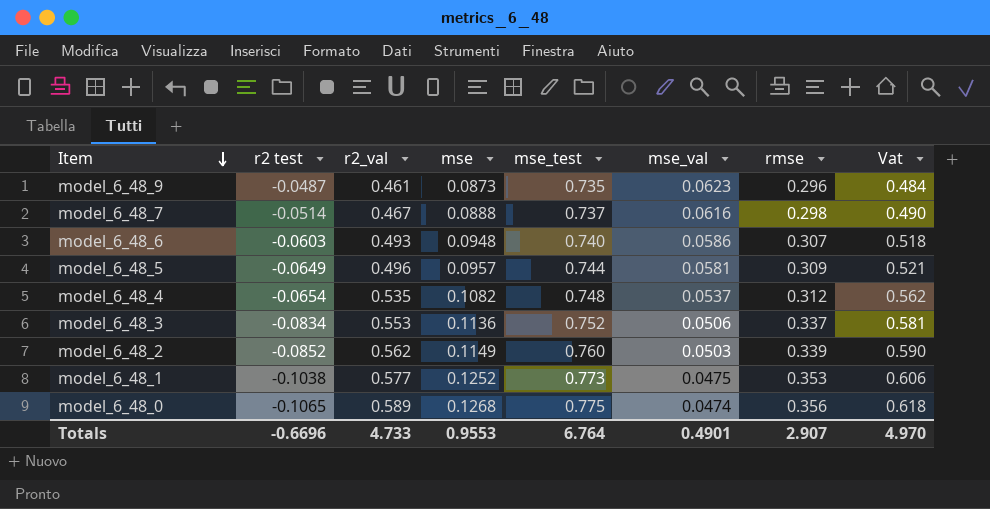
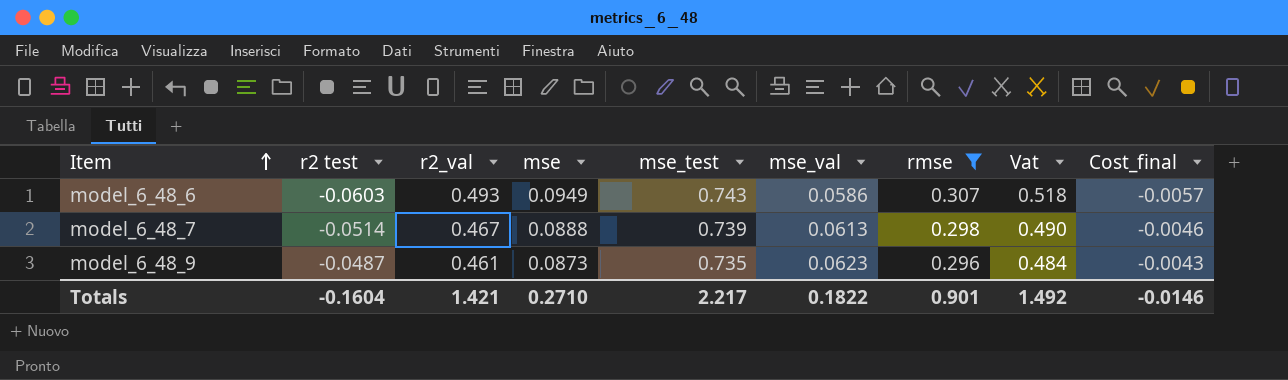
filter: none -> rmse <= 0.307
row order: Item descending -> Item ascending
column Cost_final | formula: none -> [r2 test] * [mse]
model_6_48_6 | mse: 0.0948 -> 0.0949
model_6_48_6 | mse_test: 0.740 -> 0.743
model_6_48_7 | mse_test: 0.737 -> 0.739
model_6_48_7 | mse_val: 0.0616 -> 0.0613
Totals | r2 test: -0.6696 -> -0.1604
Totals | r2_val: 4.733 -> 1.421
Totals | mse: 0.9553 -> 0.2710
Totals | mse_test: 6.764 -> 2.217
Totals | mse_val: 0.4901 -> 0.1822
Totals | rmse: 2.907 -> 0.901
Totals | Vat: 4.970 -> 1.492

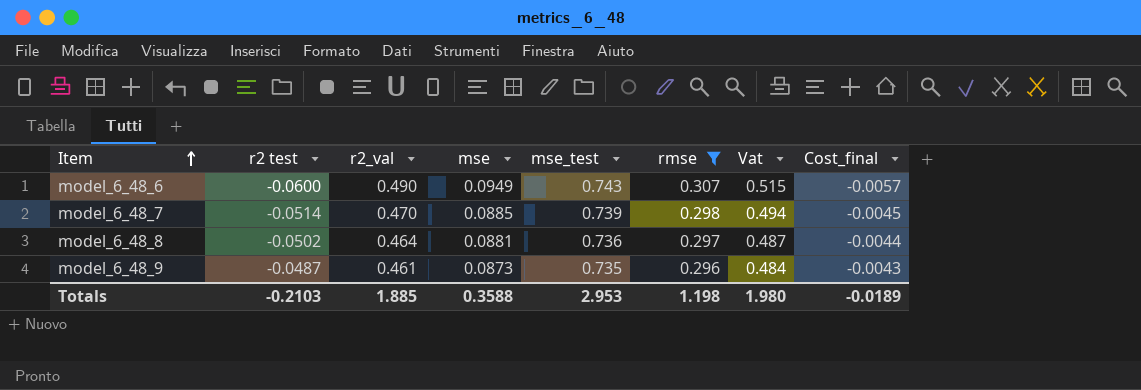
column mse_val | position: 6 -> none
model_6_48_6 | r2 test: -0.0603 -> -0.0600
model_6_48_6 | r2_val: 0.493 -> 0.490
model_6_48_6 | Vat: 0.518 -> 0.515
model_6_48_7 | r2_val: 0.467 -> 0.470
model_6_48_7 | mse: 0.0888 -> 0.0885
model_6_48_7 | Vat: 0.490 -> 0.494
model_6_48_7 | Cost_final: -0.0046 -> -0.0045
row model_6_48_8: none -> -0.0502 | 0.464 | 0.0881 | 0.736 | 0.297 | 0.487 | -0.0044
Totals | r2 test: -0.1604 -> -0.2103
Totals | r2_val: 1.421 -> 1.885
Totals | mse: 0.2710 -> 0.3588
Totals | mse_test: 2.217 -> 2.953
Totals | rmse: 0.901 -> 1.198
Totals | Vat: 1.492 -> 1.980
Totals | Cost_final: -0.0146 -> -0.0189

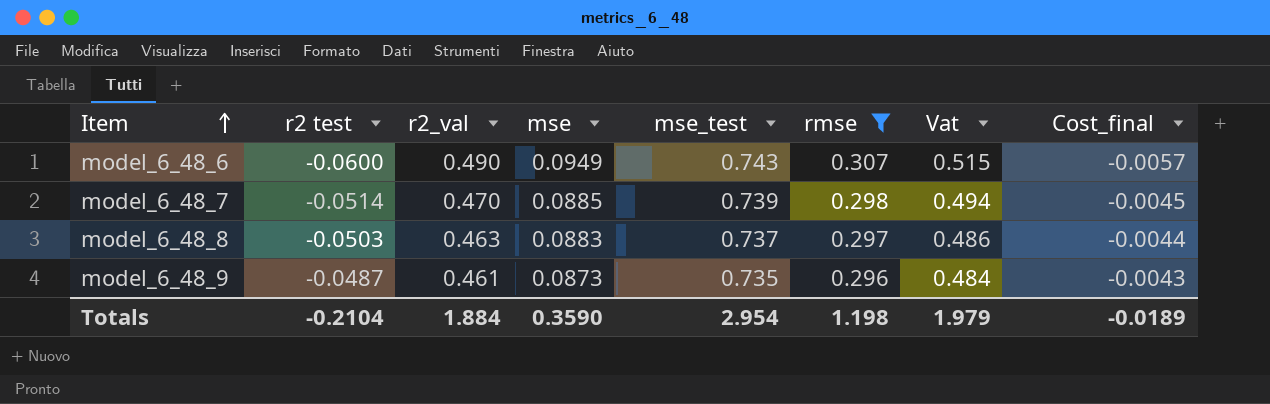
model_6_48_8 | r2 test: -0.0502 -> -0.0503
model_6_48_8 | r2_val: 0.464 -> 0.463
model_6_48_8 | mse: 0.0881 -> 0.0883
model_6_48_8 | mse_test: 0.736 -> 0.737
model_6_48_8 | Vat: 0.487 -> 0.486
Totals | r2 test: -0.2103 -> -0.2104
Totals | r2_val: 1.885 -> 1.884
Totals | mse: 0.3588 -> 0.3590
Totals | mse_test: 2.953 -> 2.954
Totals | Vat: 1.980 -> 1.979

